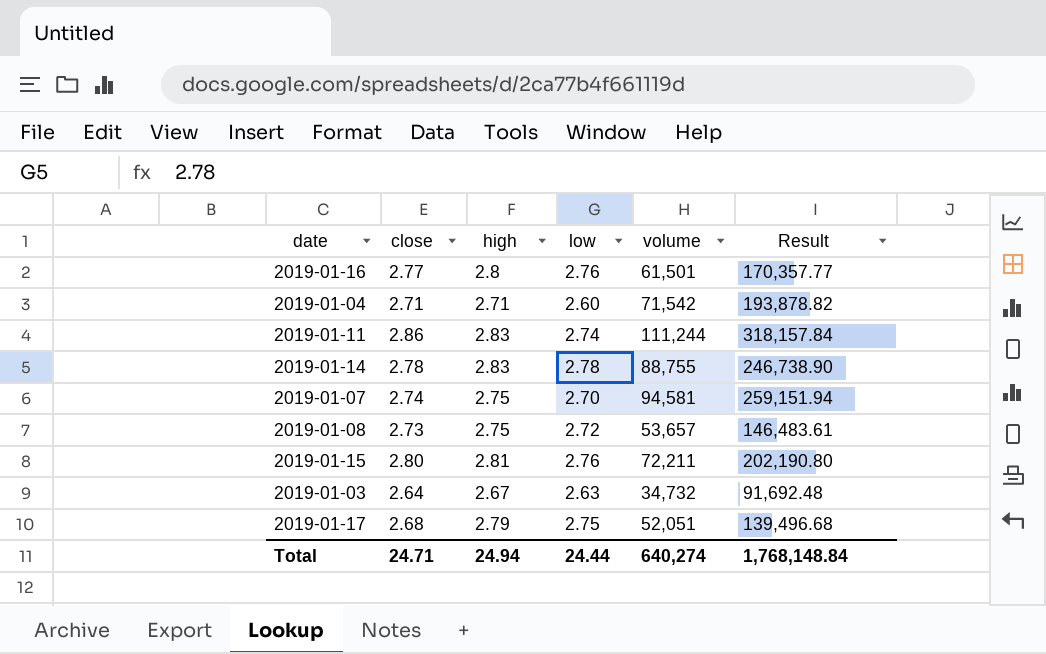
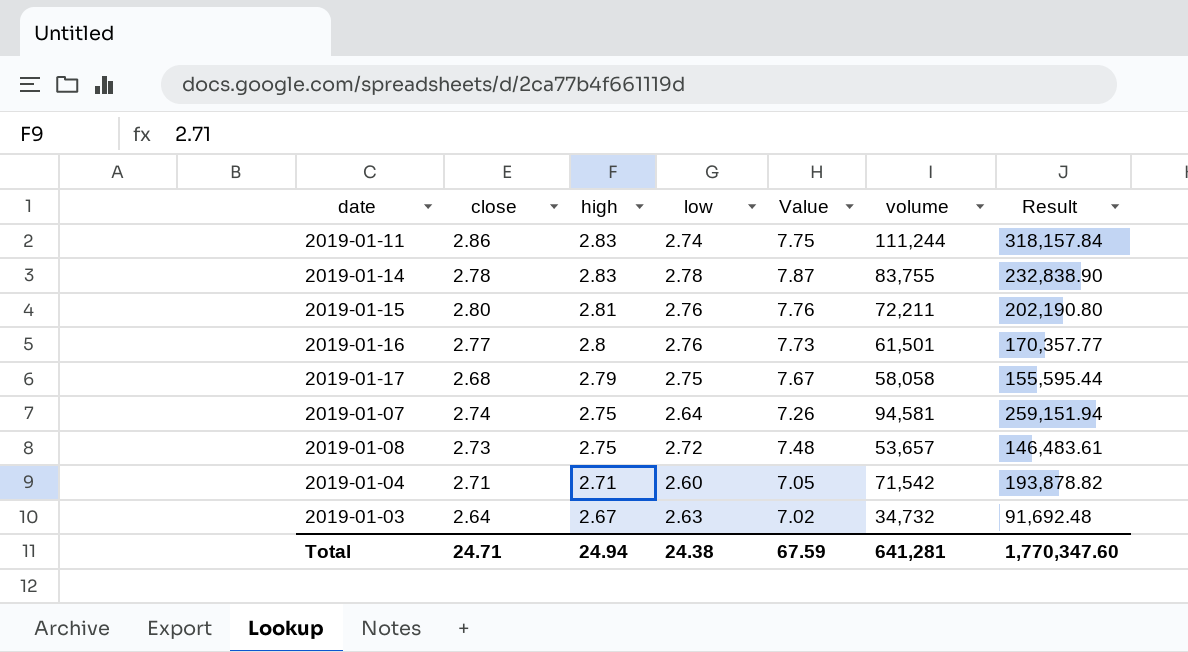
row order: none -> high descending
column Value | formula: none -> [high] * [low]
2019-01-14 | volume: 88,755 -> 83,755
2019-01-14 | Result: 246,738.90 -> 232,838.90
2019-01-17 | volume: 52,051 -> 58,058
2019-01-17 | Result: 139,496.68 -> 155,595.44
2019-01-07 | low: 2.70 -> 2.64
Total | low: 24.44 -> 24.38
Total | volume: 640,274 -> 641,281
Total | Result: 1,768,148.84 -> 1,770,347.60

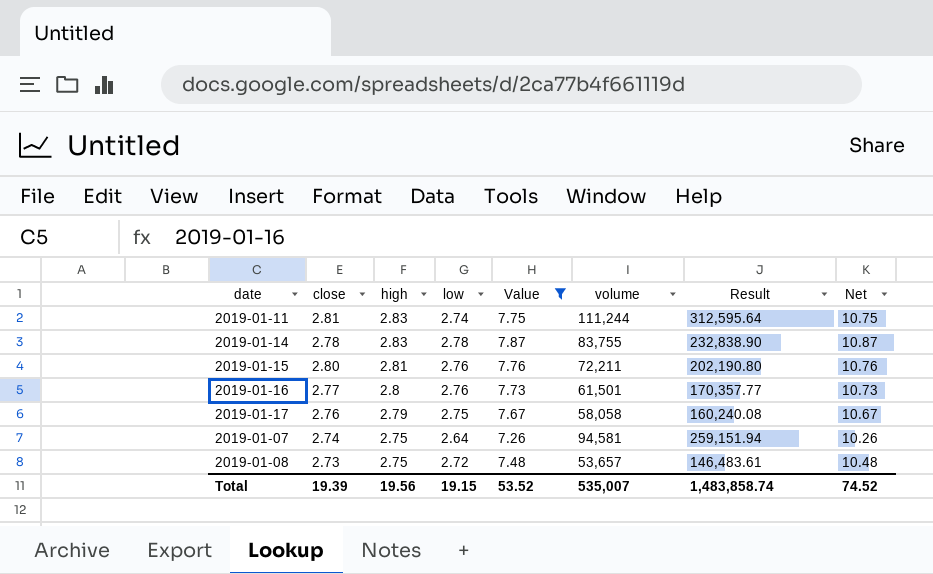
filter: none -> Value >= 7.26
column Net | formula: none -> [Value] + 3
2019-01-11 | close: 2.86 -> 2.81
2019-01-11 | Result: 318,157.84 -> 312,595.64
2019-01-17 | close: 2.68 -> 2.76
2019-01-17 | Result: 155,595.44 -> 160,240.08
Total | close: 24.71 -> 19.39
Total | high: 24.94 -> 19.56
Total | low: 24.38 -> 19.15
Total | Value: 67.59 -> 53.52
Total | volume: 641,281 -> 535,007
Total | Result: 1,770,347.60 -> 1,483,858.74

